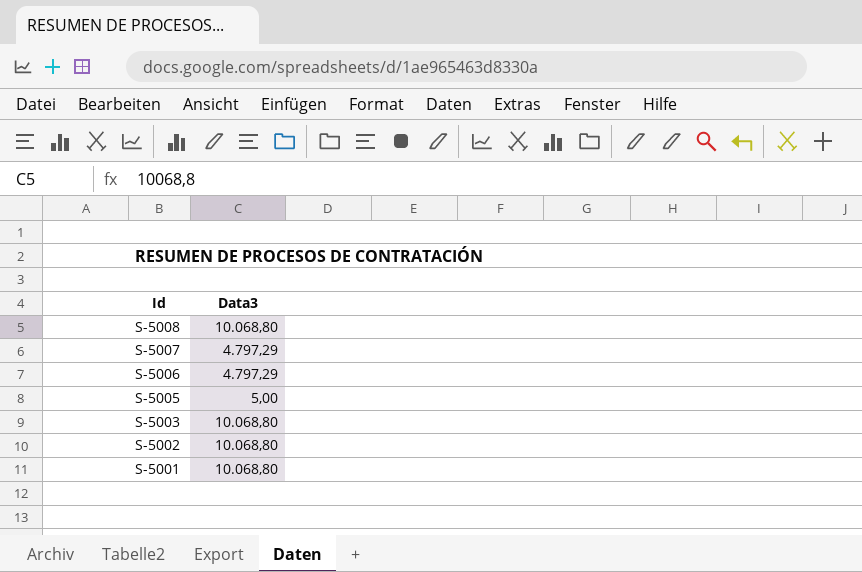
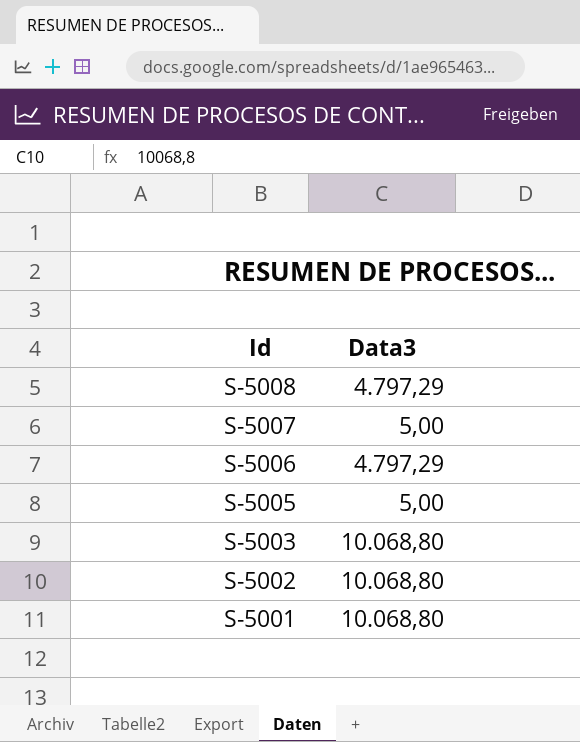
S-5008 | Data3: 10.068,80 -> 4.797,29
S-5007 | Data3: 4.797,29 -> 5,00

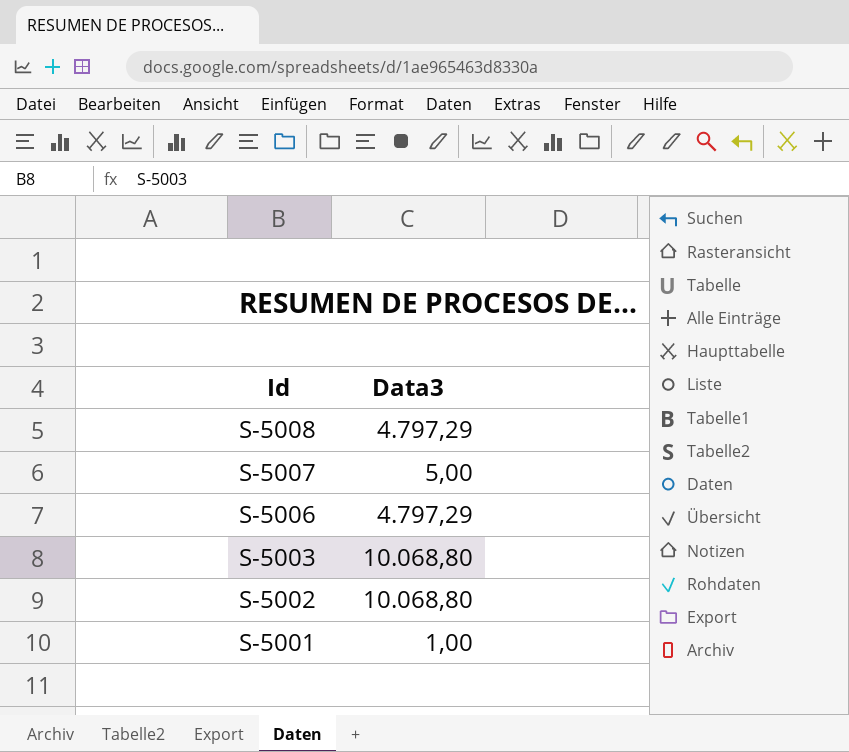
row S-5005: 5,00 -> none
S-5001 | Data3: 10.068,80 -> 1,00

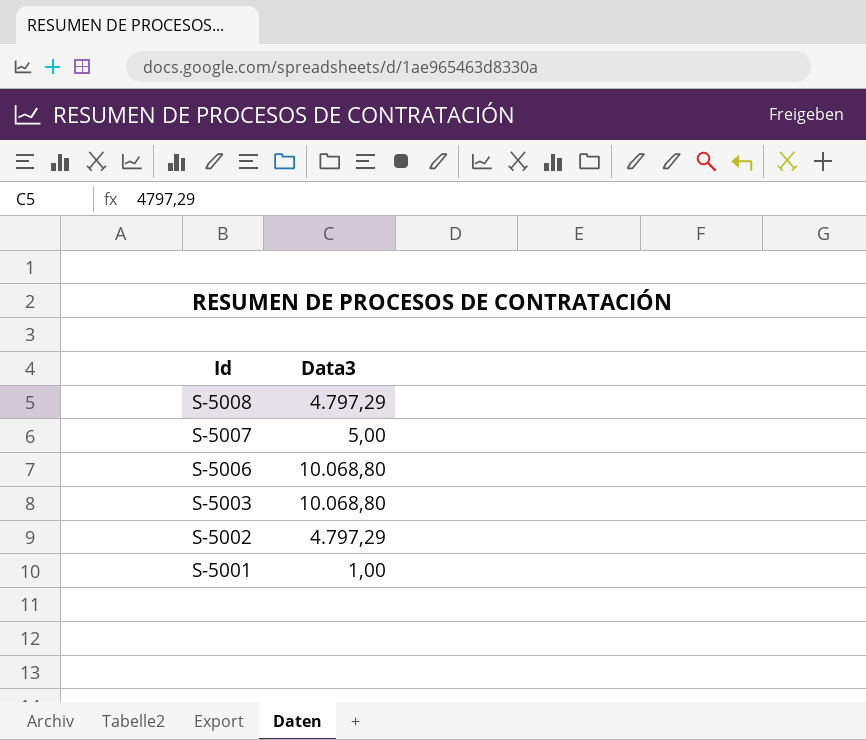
S-5006 | Data3: 4.797,29 -> 10.068,80
S-5002 | Data3: 10.068,80 -> 4.797,29

